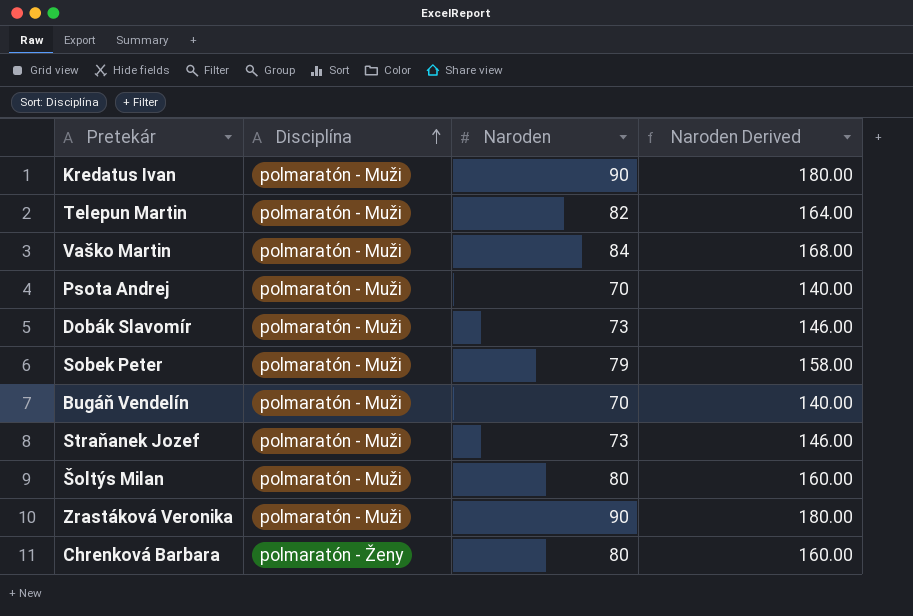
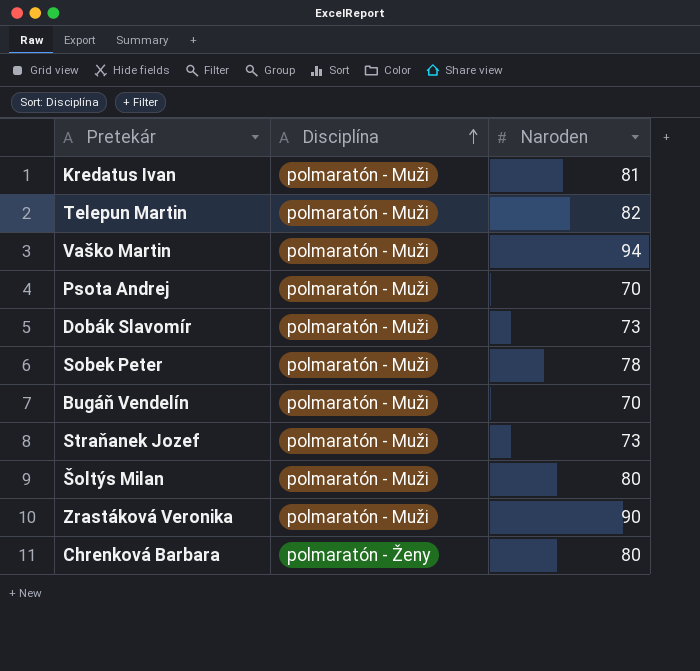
column Naroden Derived | formula: [Naroden] * 2 -> none
Kredatus Ivan | Naroden: 90 -> 81
Vaško Martin | Naroden: 84 -> 94
Sobek Peter | Naroden: 79 -> 78

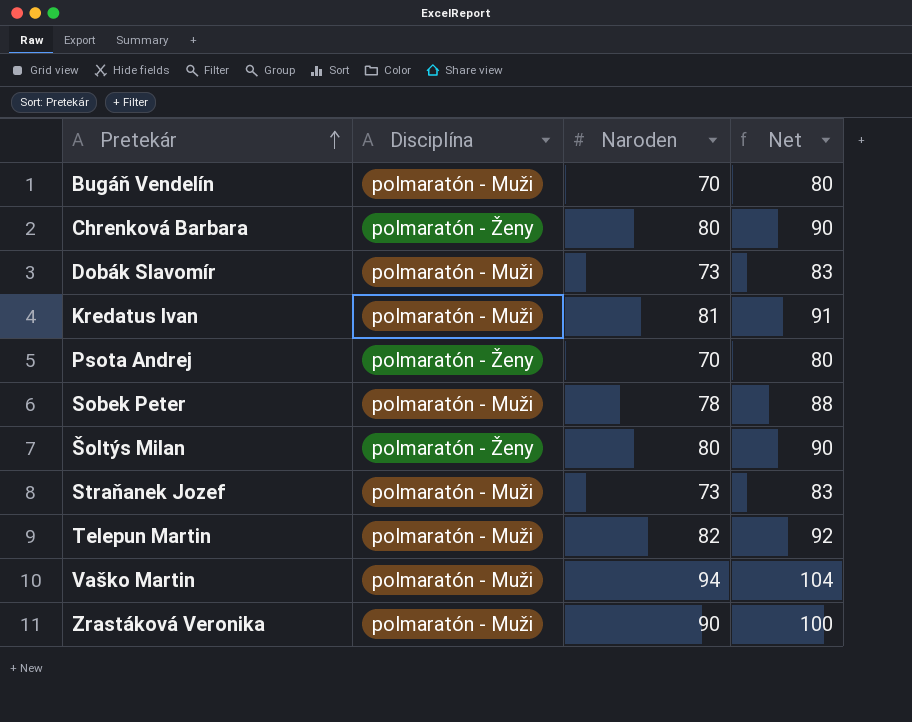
row order: Disciplína ascending -> Pretekár ascending
column Net | formula: none -> [Naroden] + 10
Psota Andrej | Disciplína: polmaratón - Muži -> polmaratón - Ženy
Šoltýs Milan | Disciplína: polmaratón - Muži -> polmaratón - Ženy

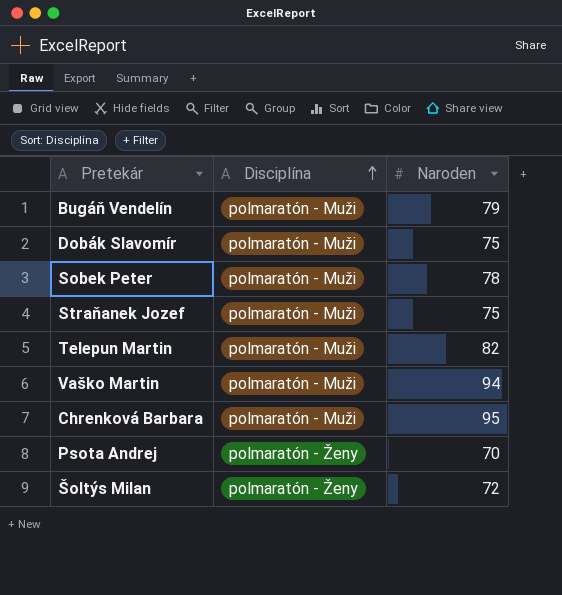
row order: Pretekár ascending -> Disciplína ascending
column Net | formula: [Naroden] + 10 -> none
row Kredatus Ivan: polmaratón - Muži | 81 | 91 -> none
row Zrastáková Veronika: polmaratón - Muži | 90 | 100 -> none
Bugáň Vendelín | Naroden: 70 -> 79
Dobák Slavomír | Naroden: 73 -> 75
Straňanek Jozef | Naroden: 73 -> 75
Chrenková Barbara | Disciplína: polmaratón - Ženy -> polmaratón - Muži
Chrenková Barbara | Naroden: 80 -> 95
Šoltýs Milan | Naroden: 80 -> 72

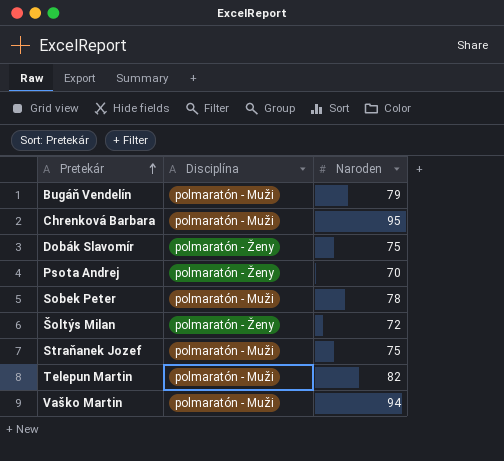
row order: Disciplína ascending -> Pretekár ascending
Dobák Slavomír | Disciplína: polmaratón - Muži -> polmaratón - Ženy

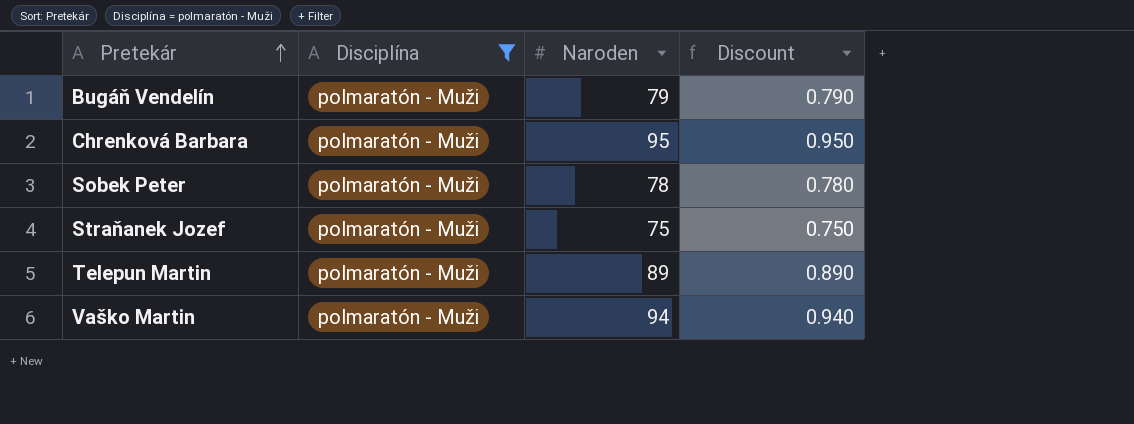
filter: none -> Disciplína = polmaratón - Muži
column Discount | formula: none -> [Naroden] * 0.01
Telepun Martin | Naroden: 82 -> 89

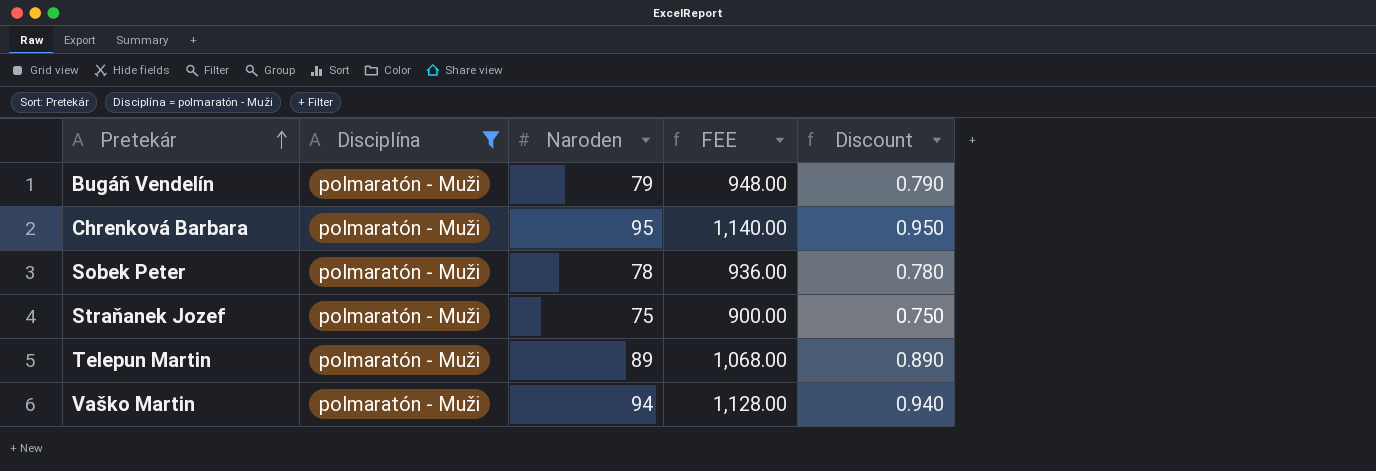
column FEE | formula: none -> [Naroden] * 12

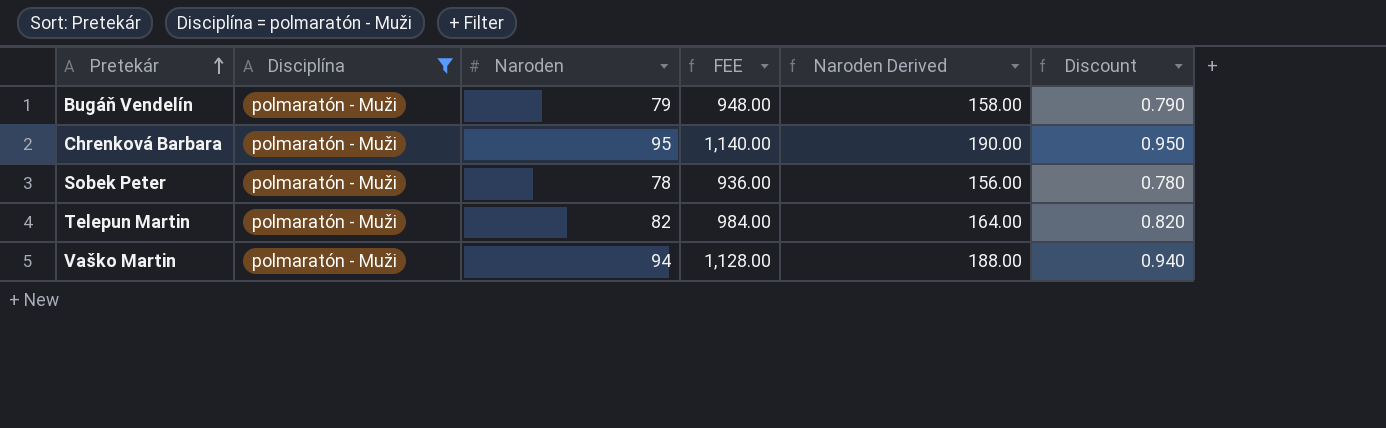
column Naroden Derived | formula: none -> [Naroden] * 2
row Straňanek Jozef: polmaratón - Muži | 75 | 900.00 | 0.750 -> none
Telepun Martin | Naroden: 89 -> 82
Telepun Martin | FEE: 1,068.00 -> 984.00
Telepun Martin | Discount: 0.890 -> 0.820

